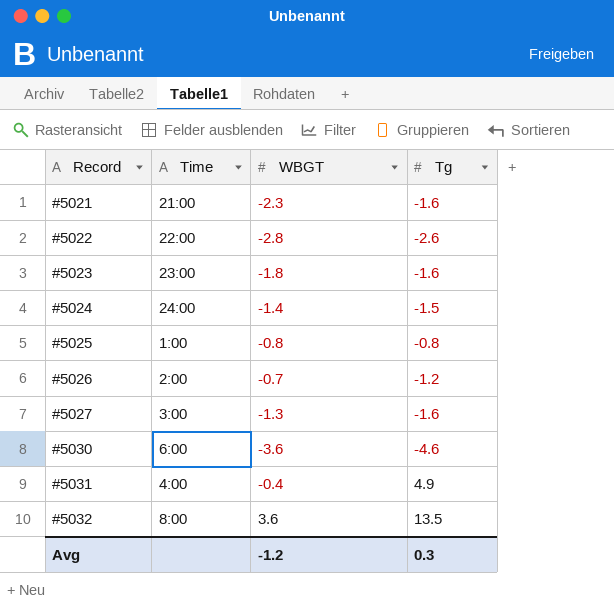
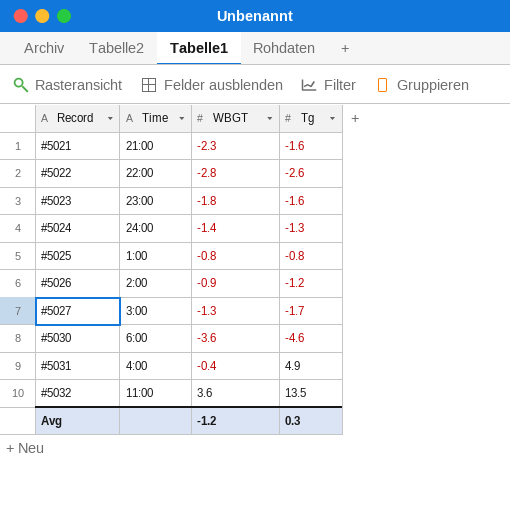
#5024 | Tg: -1.5 -> -1.3
#5026 | WBGT: -0.7 -> -0.9
#5027 | Tg: -1.6 -> -1.7
#5032 | Time: 8:00 -> 11:00

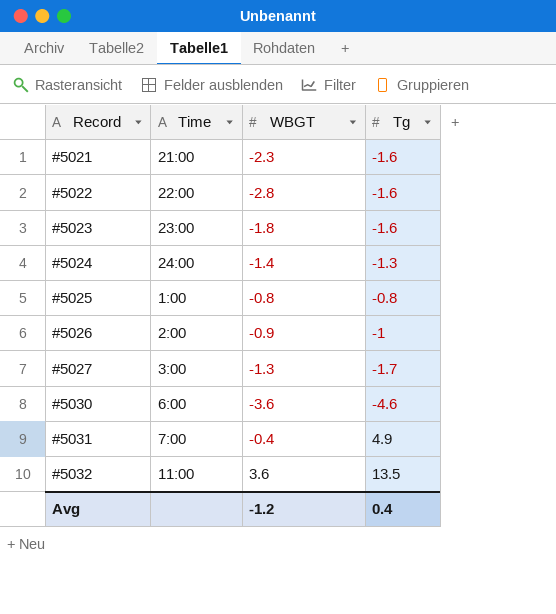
#5022 | Tg: -2.6 -> -1.6
#5026 | Tg: -1.2 -> -1
#5031 | Time: 4:00 -> 7:00
Avg | Tg: 0.3 -> 0.4

